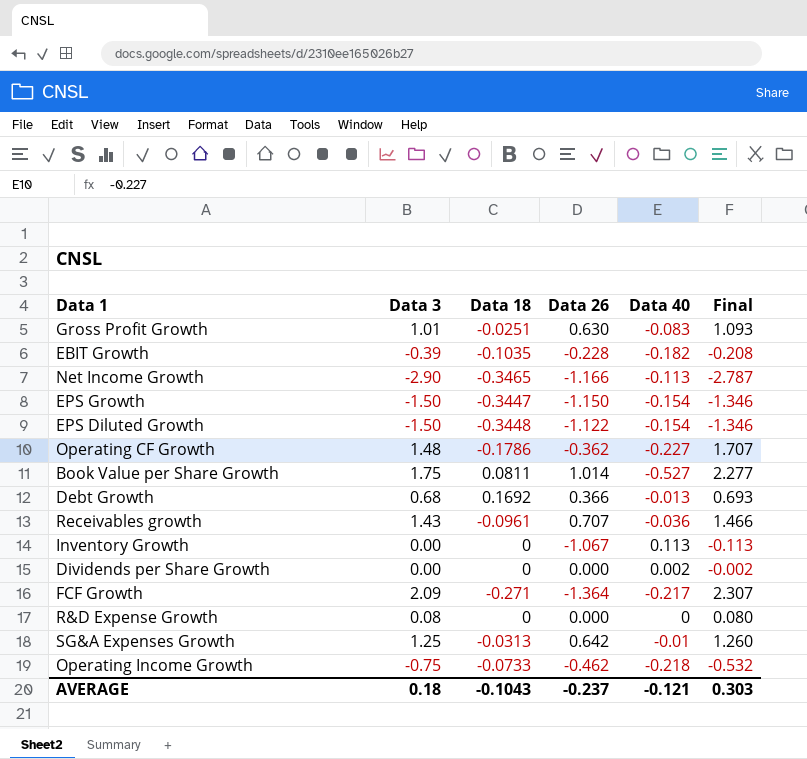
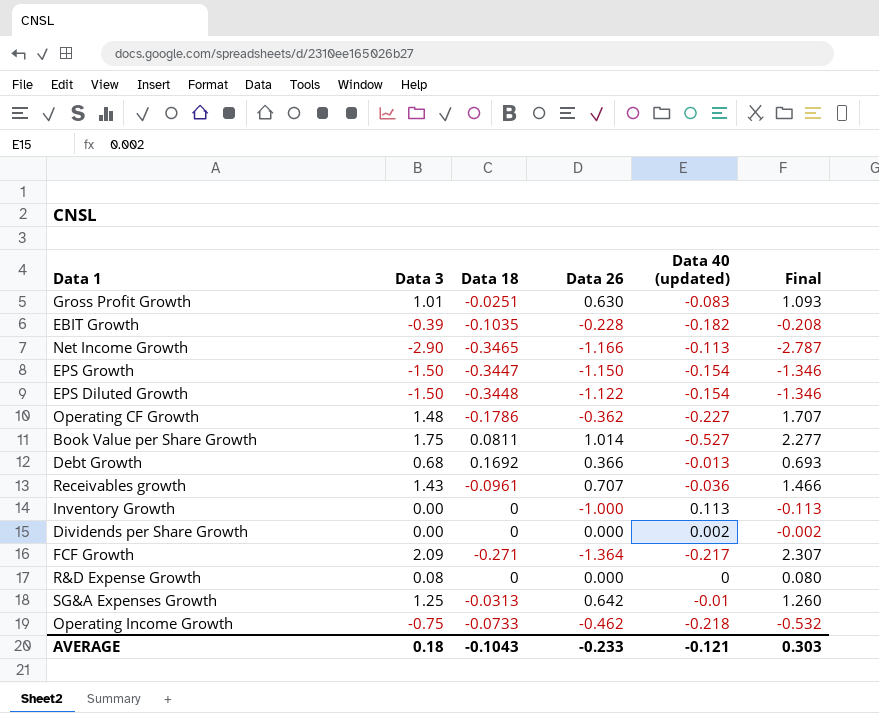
column name: Data 40 -> Data 40 (updated)
Inventory Growth | Data 26: -1.067 -> -1.000
AVERAGE | Data 26: -0.237 -> -0.233

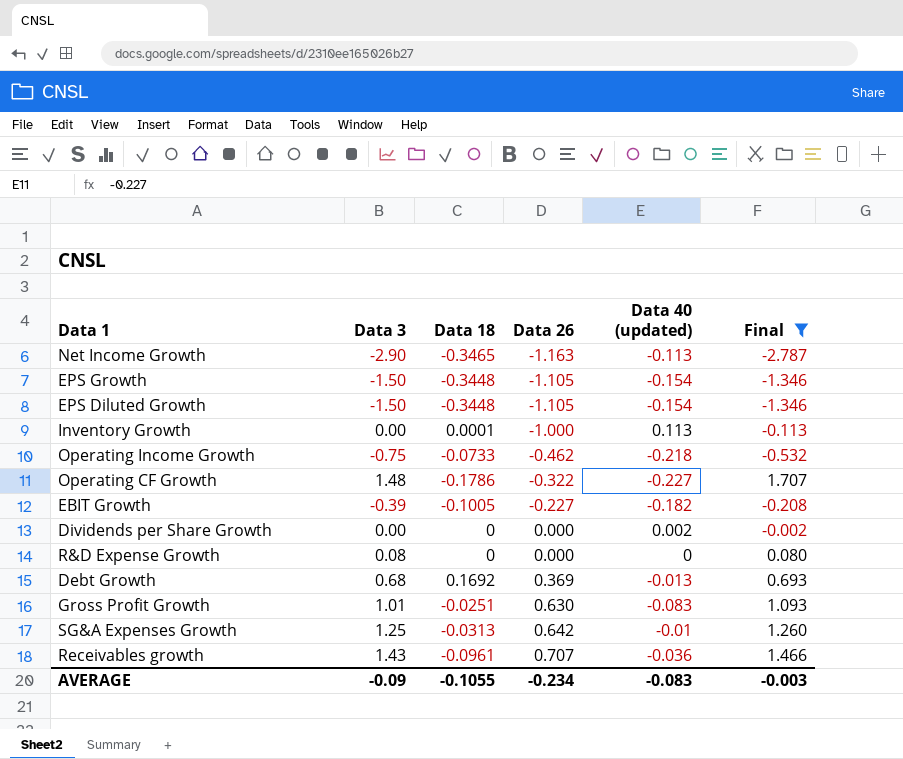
filter: none -> Final <= 1.707
row order: none -> Data 26 ascending
Net Income Growth | Data 26: -1.166 -> -1.163
EPS Growth | Data 18: -0.3447 -> -0.3448
EPS Growth | Data 26: -1.150 -> -1.105
EPS Diluted Growth | Data 26: -1.122 -> -1.105
Inventory Growth | Data 18: 0 -> 0.0001
Operating CF Growth | Data 26: -0.362 -> -0.322
EBIT Growth | Data 18: -0.1035 -> -0.1005
EBIT Growth | Data 26: -0.228 -> -0.227
Debt Growth | Data 26: 0.366 -> 0.369
AVERAGE | Data 3: 0.18 -> -0.09
AVERAGE | Data 18: -0.1043 -> -0.1055
AVERAGE | Data 26: -0.233 -> -0.234
AVERAGE | Data 40 (updated): -0.121 -> -0.083
AVERAGE | Final: 0.303 -> -0.003

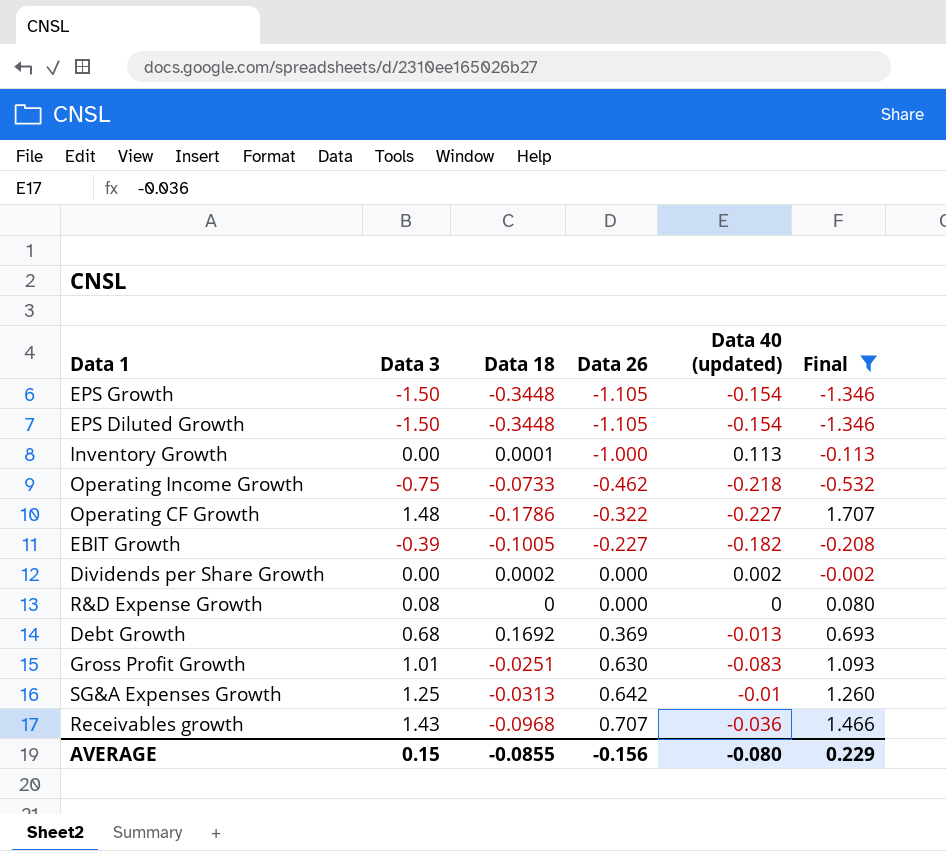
row Net Income Growth: -2.90 | -0.3465 | -1.163 | -0.113 | -2.787 -> none
Dividends per Share Growth | Data 18: 0 -> 0.0002
Receivables growth | Data 18: -0.0961 -> -0.0968
AVERAGE | Data 3: -0.09 -> 0.15
AVERAGE | Data 18: -0.1055 -> -0.0855
AVERAGE | Data 26: -0.234 -> -0.156
AVERAGE | Data 40 (updated): -0.083 -> -0.080
AVERAGE | Final: -0.003 -> 0.229

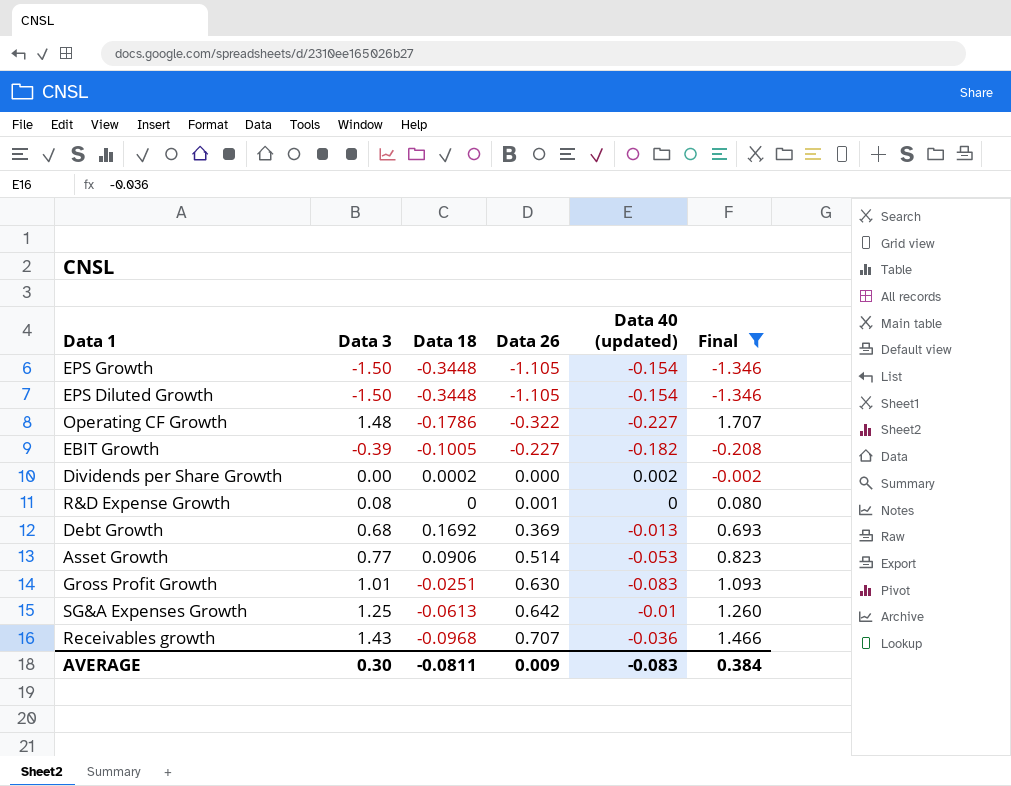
row Inventory Growth: 0.00 | 0.0001 | -1.000 | 0.113 | -0.113 -> none
row Operating Income Growth: -0.75 | -0.0733 | -0.462 | -0.218 | -0.532 -> none
R&D Expense Growth | Data 26: 0.000 -> 0.001
row Asset Growth: none -> 0.77 | 0.0906 | 0.514 | -0.053 | 0.823
SG&A Expenses Growth | Data 18: -0.0313 -> -0.0613
AVERAGE | Data 3: 0.15 -> 0.30
AVERAGE | Data 18: -0.0855 -> -0.0811
AVERAGE | Data 26: -0.156 -> 0.009
AVERAGE | Data 40 (updated): -0.080 -> -0.083
AVERAGE | Final: 0.229 -> 0.384

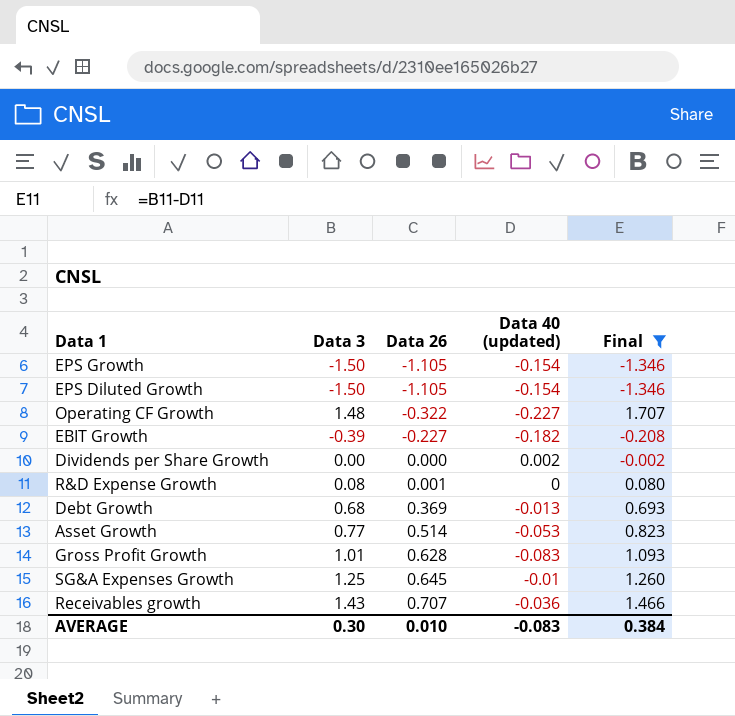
column Data 18 | position: 3 -> none
Gross Profit Growth | Data 26: 0.630 -> 0.628
SG&A Expenses Growth | Data 26: 0.642 -> 0.645
AVERAGE | Data 26: 0.009 -> 0.010

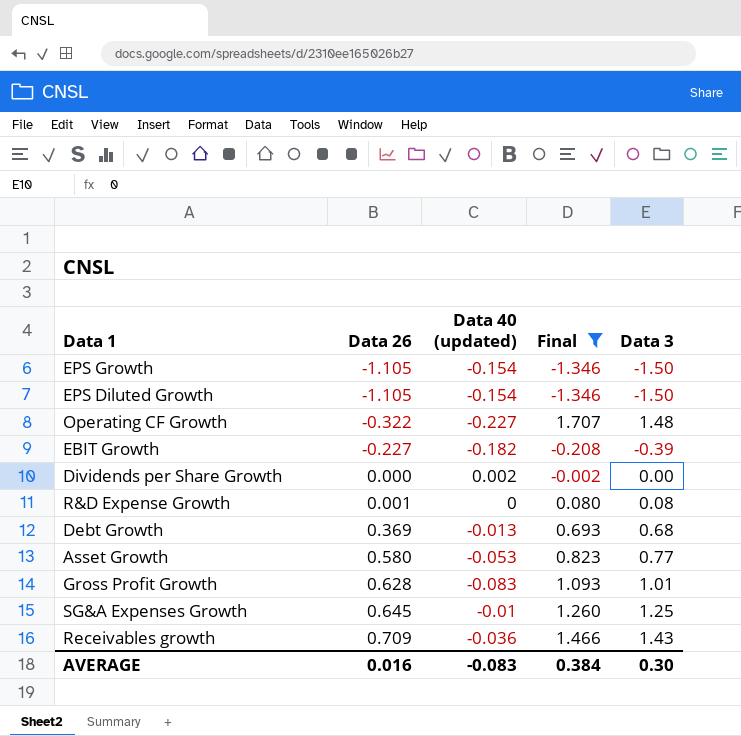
column Data 3 | position: 2 -> 5
Asset Growth | Data 26: 0.514 -> 0.580
Receivables growth | Data 26: 0.707 -> 0.709
AVERAGE | Data 26: 0.010 -> 0.016

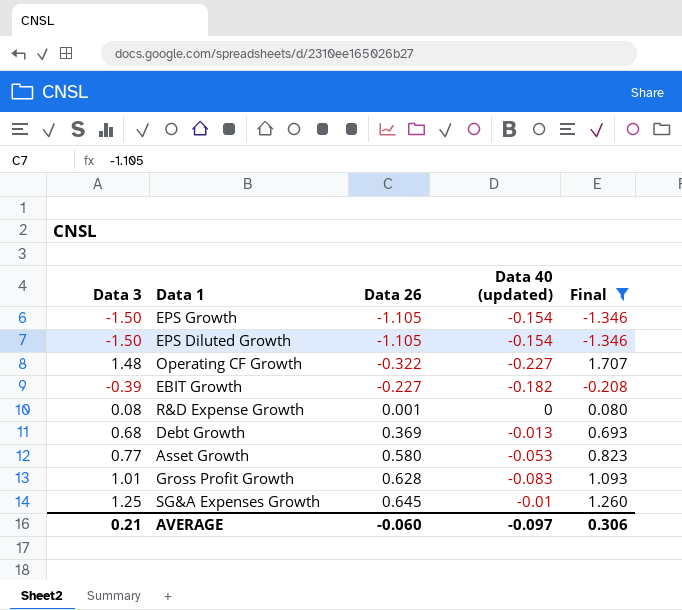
column Data 3 | position: 5 -> 1
row Dividends per Share Growth: 0.000 | 0.002 | -0.002 | 0.00 -> none
row Receivables growth: 0.709 | -0.036 | 1.466 | 1.43 -> none
AVERAGE | Data 3: 0.30 -> 0.21
AVERAGE | Data 26: 0.016 -> -0.060
AVERAGE | Data 40 (updated): -0.083 -> -0.097
AVERAGE | Final: 0.384 -> 0.306

